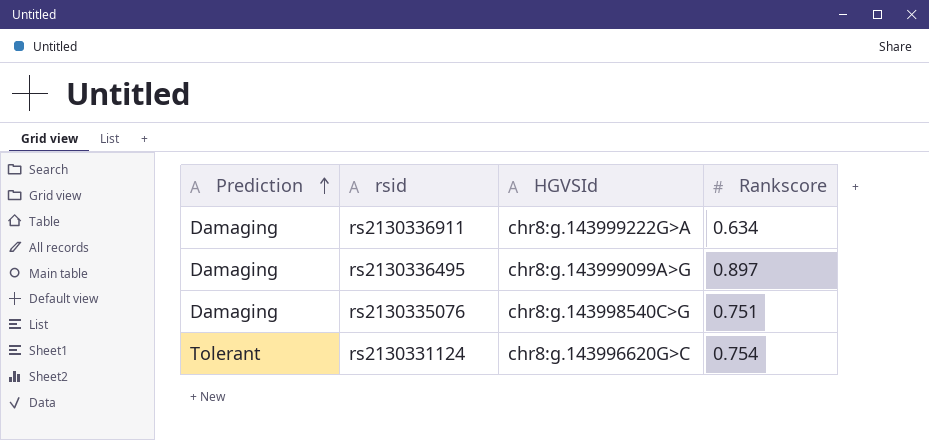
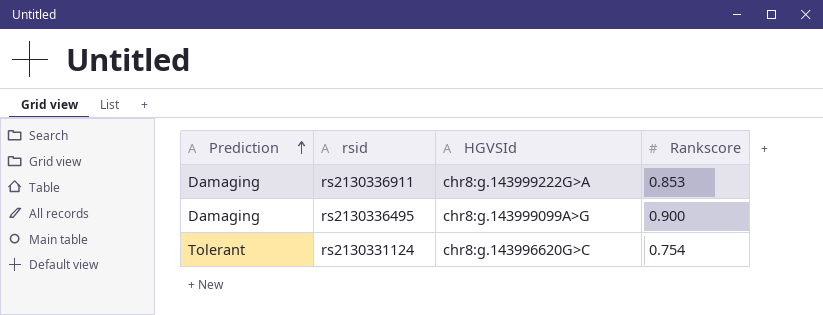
row rs2130335076: Damaging | chr8:g.143998540C>G | 0.751 -> none
rs2130336911 | Rankscore: 0.634 -> 0.853
rs2130336495 | Rankscore: 0.897 -> 0.900

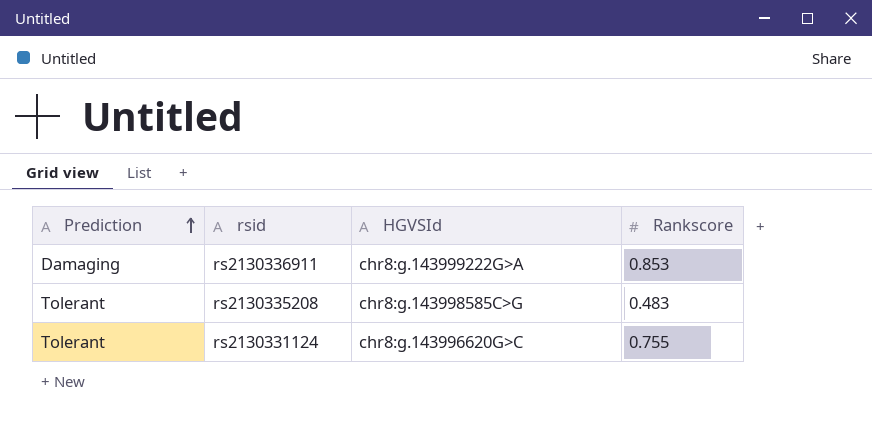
row rs2130336495: Damaging | chr8:g.143999099A>G | 0.900 -> none
row rs2130335208: none -> Tolerant | chr8:g.143998585C>G | 0.483
rs2130331124 | Rankscore: 0.754 -> 0.755

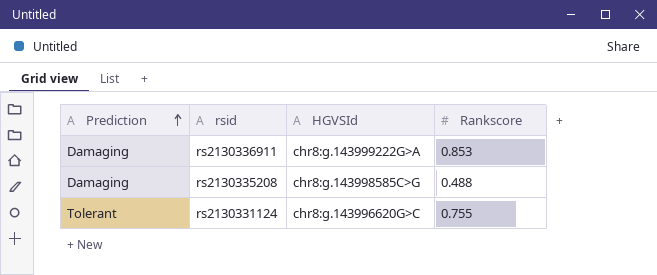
rs2130335208 | Prediction: Tolerant -> Damaging
rs2130335208 | Rankscore: 0.483 -> 0.488

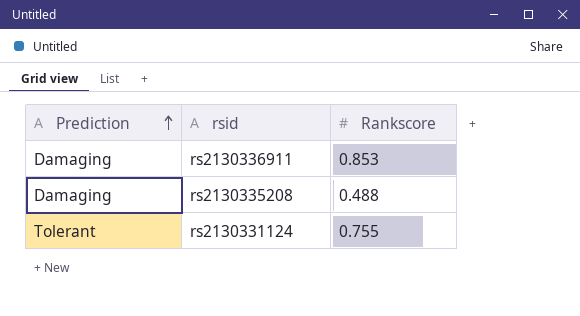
column HGVSId | position: 3 -> none

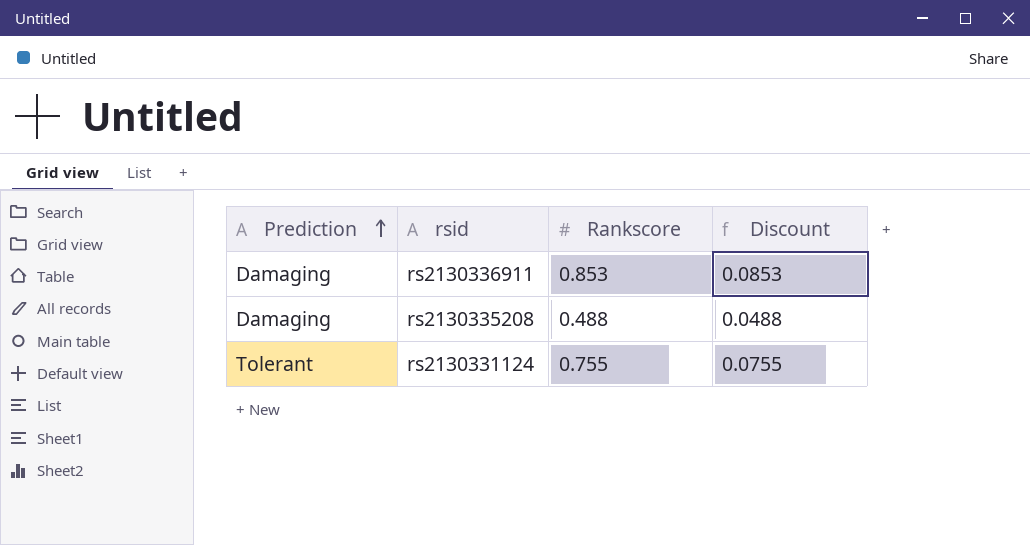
column Discount | formula: none -> [Rankscore] * 0.1

